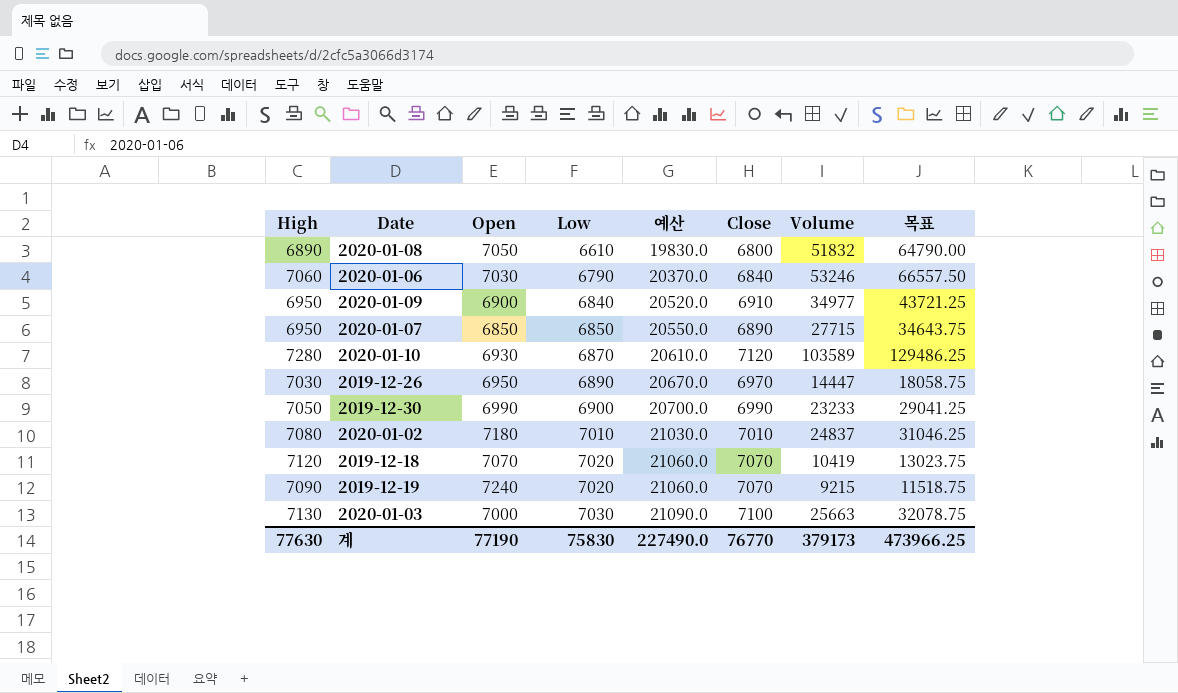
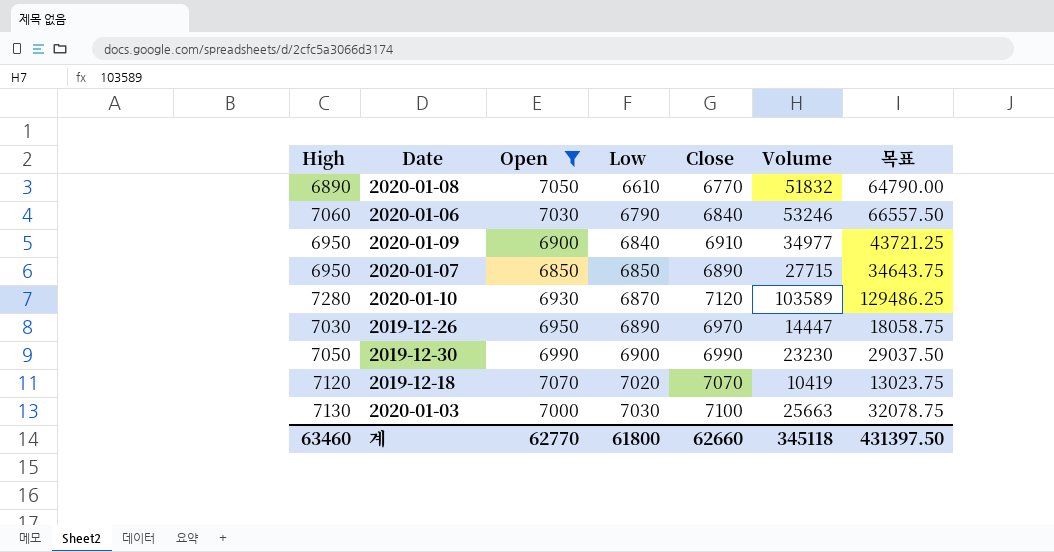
filter: none -> Open <= 7070
column 예산 | formula: [Low] * 3 -> none
2020-01-08 | Close: 6800 -> 6770
2019-12-30 | Volume: 23233 -> 23230
2019-12-30 | 목표: 29041.25 -> 29037.50
계 | High: 77630 -> 63460
계 | Open: 77190 -> 62770
계 | Low: 75830 -> 61800
계 | Close: 76770 -> 62660
계 | Volume: 379173 -> 345118
계 | 목표: 473966.25 -> 431397.50

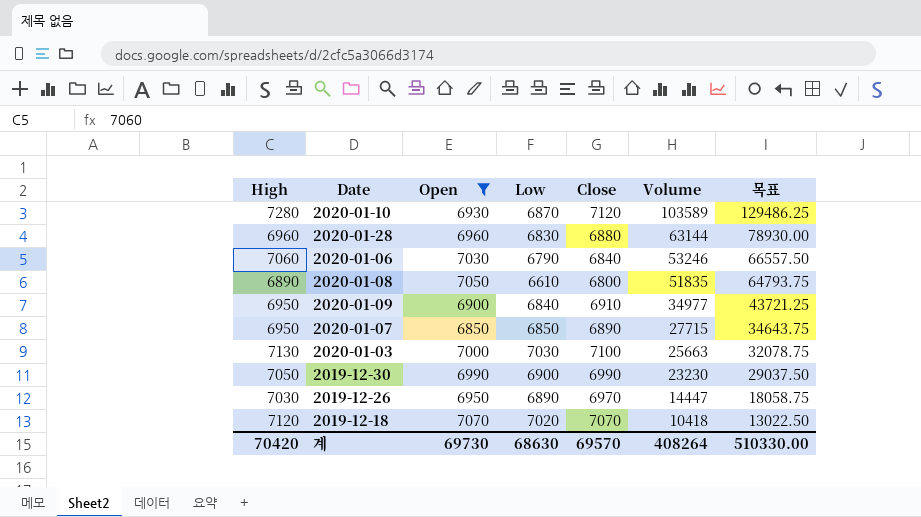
row order: Low ascending -> Volume descending
row 2020-01-28: none -> 6960 | 6960 | 6830 | 6880 | 63144 | 78930.00
2020-01-08 | Close: 6770 -> 6800
2020-01-08 | Volume: 51832 -> 51835
2020-01-08 | 목표: 64790.00 -> 64793.75
2019-12-18 | Volume: 10419 -> 10418
2019-12-18 | 목표: 13023.75 -> 13022.50
계 | High: 63460 -> 70420
계 | Open: 62770 -> 69730
계 | Low: 61800 -> 68630
계 | Close: 62660 -> 69570
계 | Volume: 345118 -> 408264
계 | 목표: 431397.50 -> 510330.00

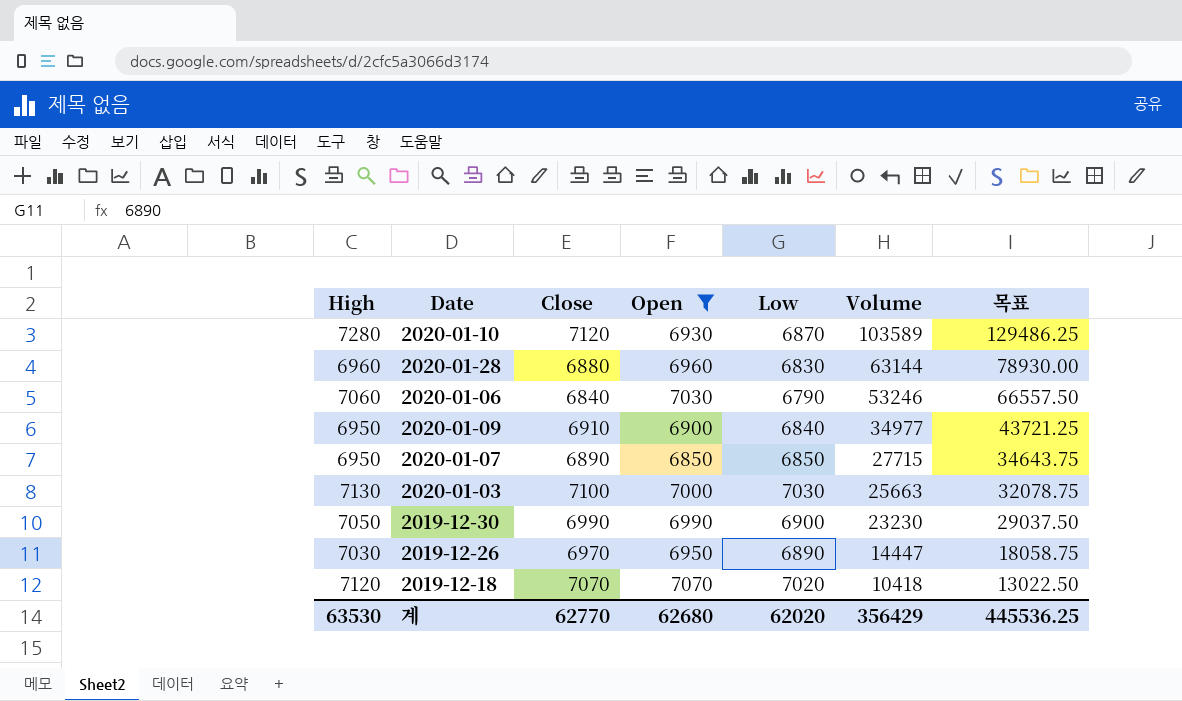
column Close | position: 5 -> 3
row 2020-01-08: 6890 | 7050 | 6610 | 6800 | 51835 | 64793.75 -> none
계 | High: 70420 -> 63530
계 | Close: 69570 -> 62770
계 | Open: 69730 -> 62680
계 | Low: 68630 -> 62020
계 | Volume: 408264 -> 356429
계 | 목표: 510330.00 -> 445536.25

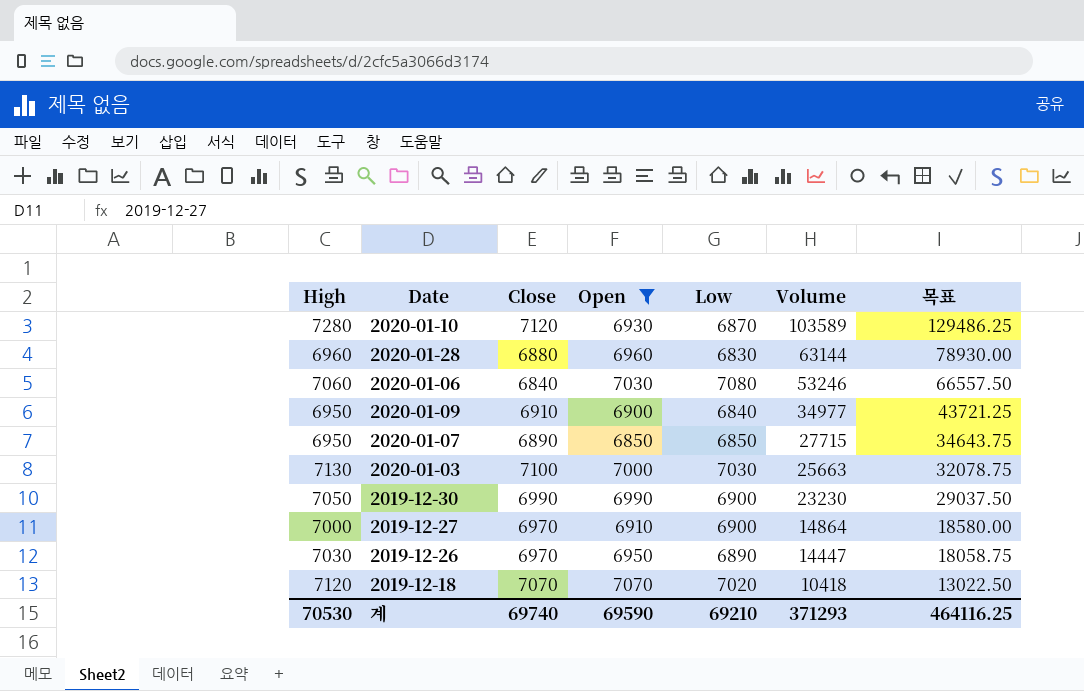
2020-01-06 | Low: 6790 -> 7080
row 2019-12-27: none -> 7000 | 6970 | 6910 | 6900 | 14864 | 18580.00
계 | High: 63530 -> 70530
계 | Close: 62770 -> 69740
계 | Open: 62680 -> 69590
계 | Low: 62020 -> 69210
계 | Volume: 356429 -> 371293
계 | 목표: 445536.25 -> 464116.25

